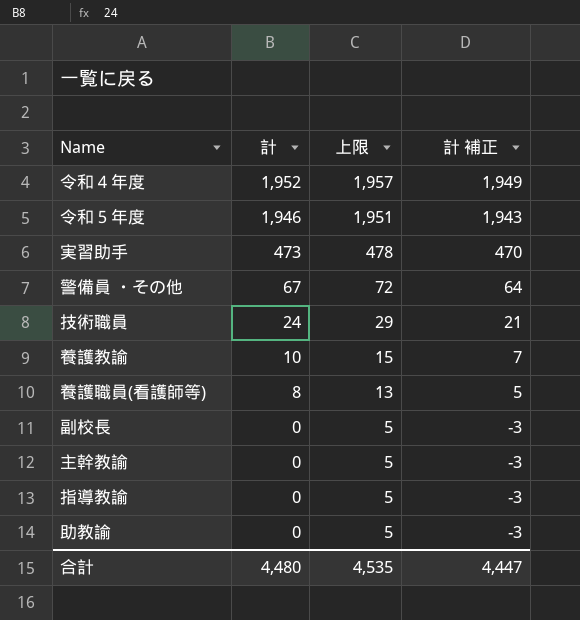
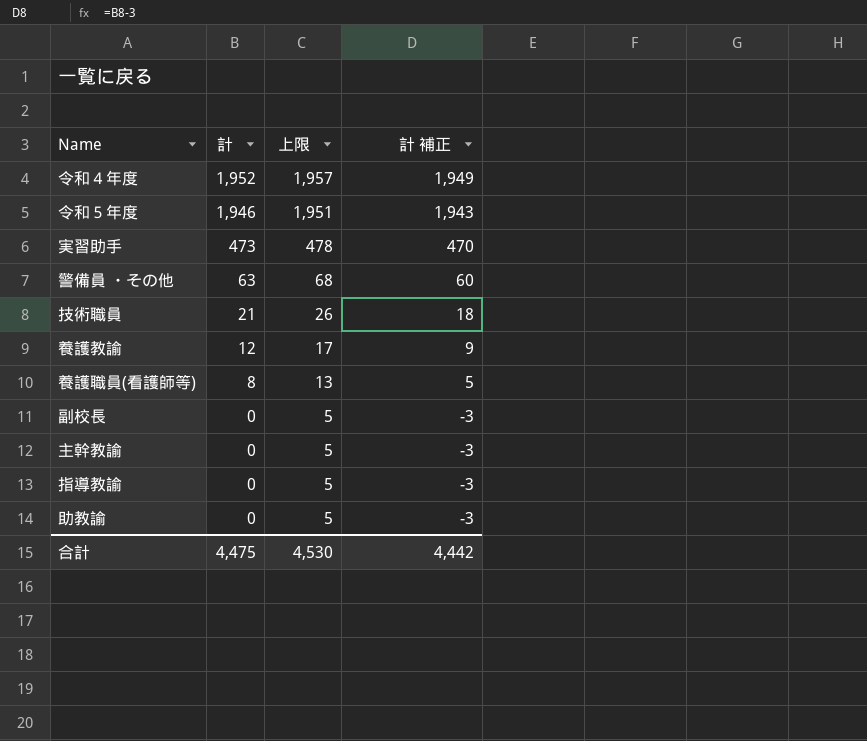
警備員 ・その他 | 計: 67 -> 63
警備員 ・その他 | 上限: 72 -> 68
警備員 ・その他 | 計 補正: 64 -> 60
技術職員 | 計: 24 -> 21
技術職員 | 上限: 29 -> 26
技術職員 | 計 補正: 21 -> 18
養護教諭 | 計: 10 -> 12
養護教諭 | 上限: 15 -> 17
養護教諭 | 計 補正: 7 -> 9
合計 | 計: 4,480 -> 4,475
合計 | 上限: 4,535 -> 4,530
合計 | 計 補正: 4,447 -> 4,442

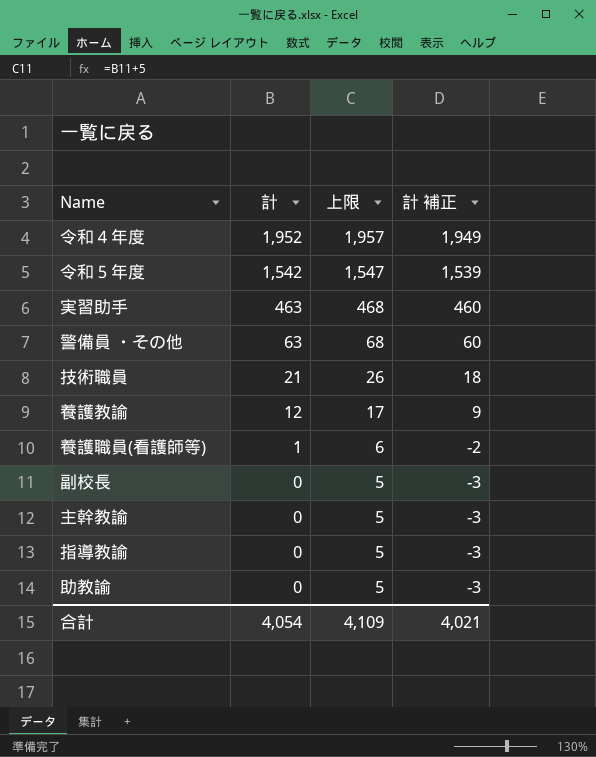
令和５年度 | 計: 1,946 -> 1,542
令和５年度 | 上限: 1,951 -> 1,547
令和５年度 | 計 補正: 1,943 -> 1,539
実習助手 | 計: 473 -> 463
実習助手 | 上限: 478 -> 468
実習助手 | 計 補正: 470 -> 460
養護職員(看護師等) | 計: 8 -> 1
養護職員(看護師等) | 上限: 13 -> 6
養護職員(看護師等) | 計 補正: 5 -> -2
合計 | 計: 4,475 -> 4,054
合計 | 上限: 4,530 -> 4,109
合計 | 計 補正: 4,442 -> 4,021

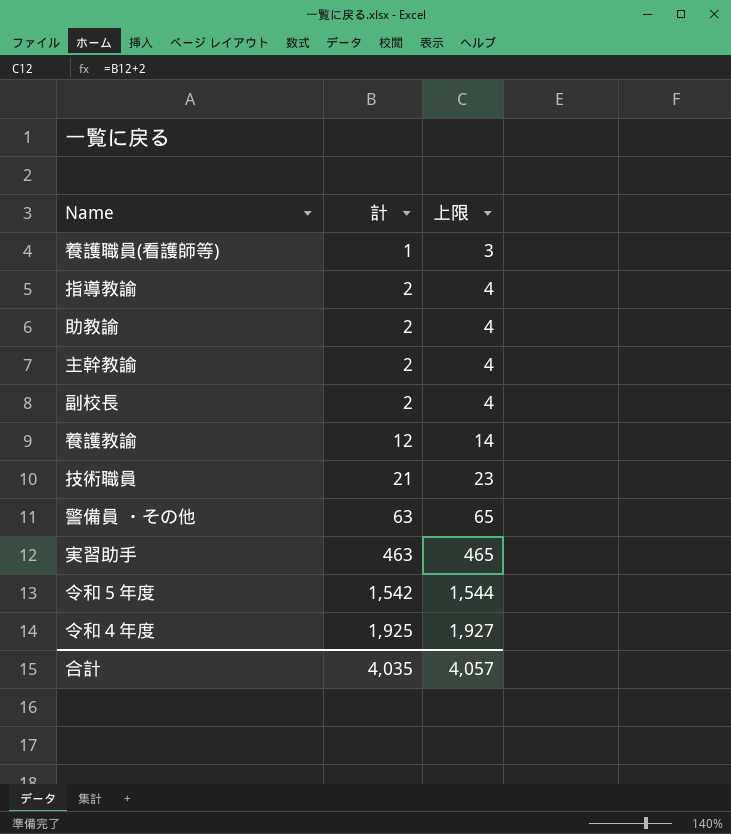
row order: 計 descending -> 計 ascending
column 計 補正 | formula: [計] - 3 -> none
column 上限 | formula: [計] + 5 -> [計] + 2
指導教諭 | 計: 0 -> 2
助教諭 | 計: 0 -> 2
主幹教諭 | 計: 0 -> 2
副校長 | 計: 0 -> 2
令和４年度 | 計: 1,952 -> 1,925
合計 | 計: 4,054 -> 4,035
合計 | 上限: 4,109 -> 4,057

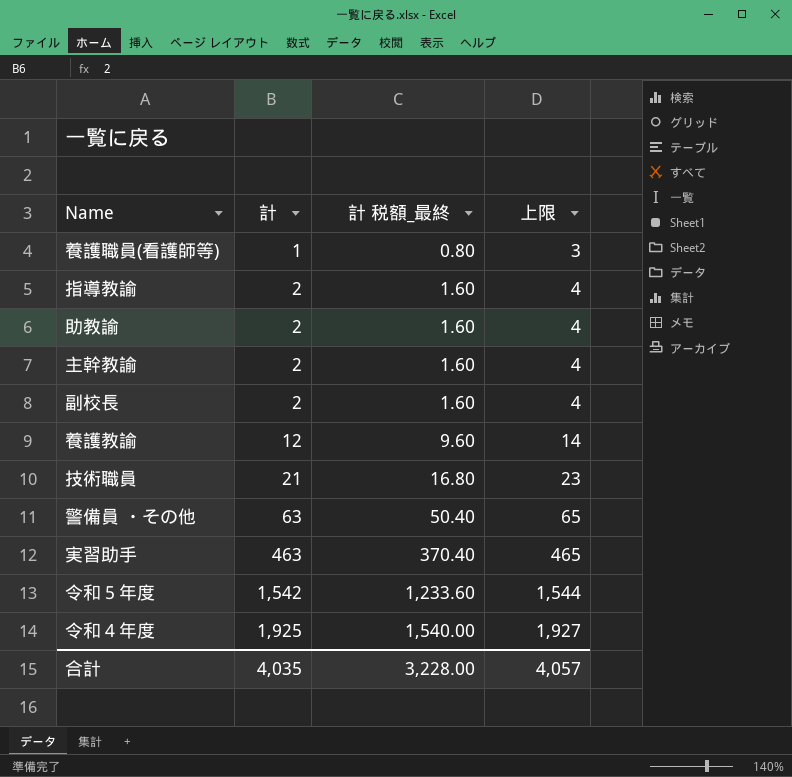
column 計 税額_最終 | formula: none -> [計] * 0.8

